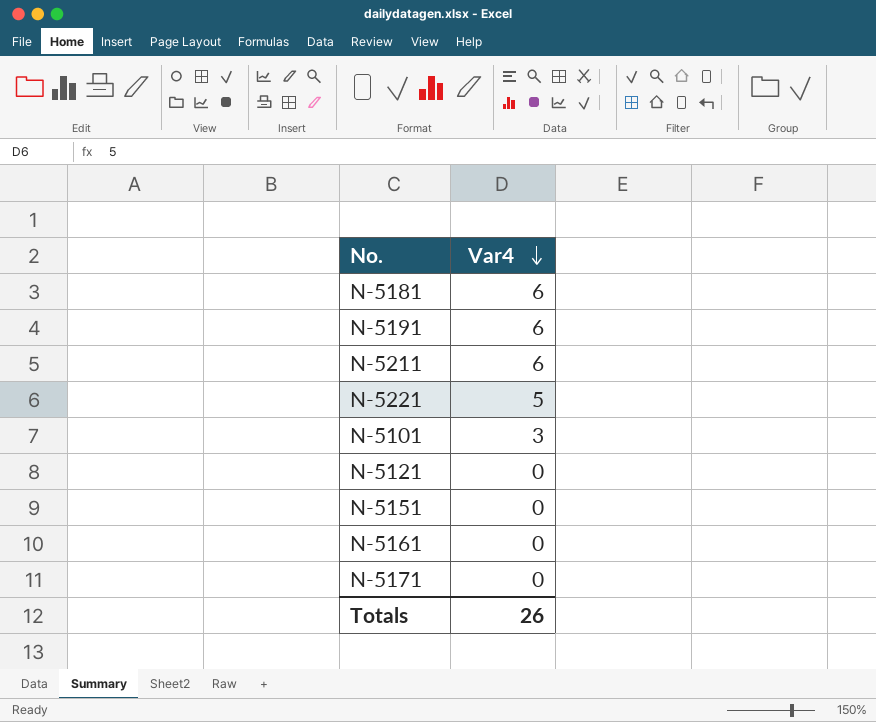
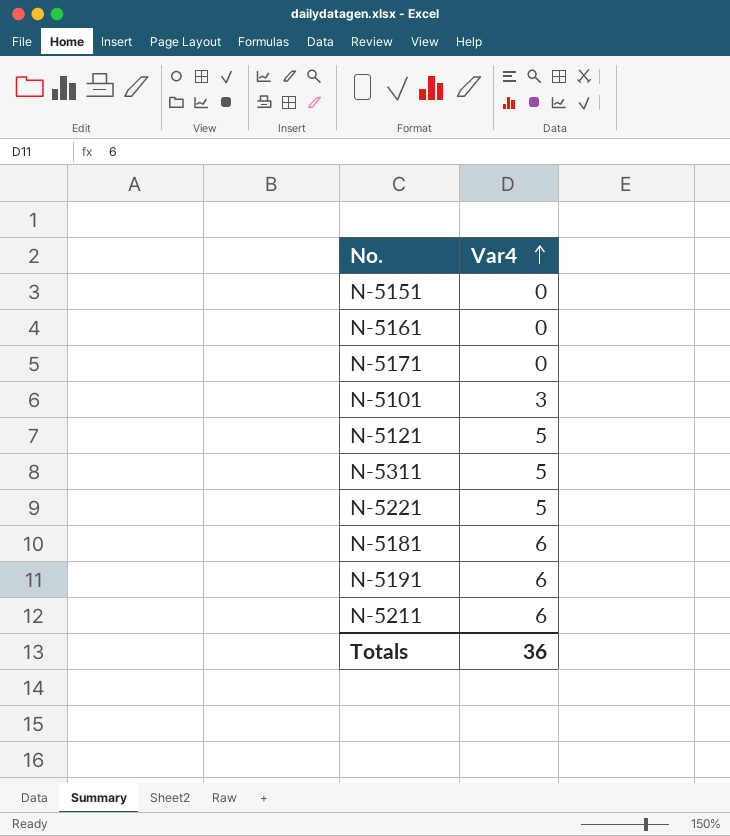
row order: Var4 descending -> Var4 ascending
N-5121 | Var4: 0 -> 5
row N-5311: none -> 5
Totals | Var4: 26 -> 36

